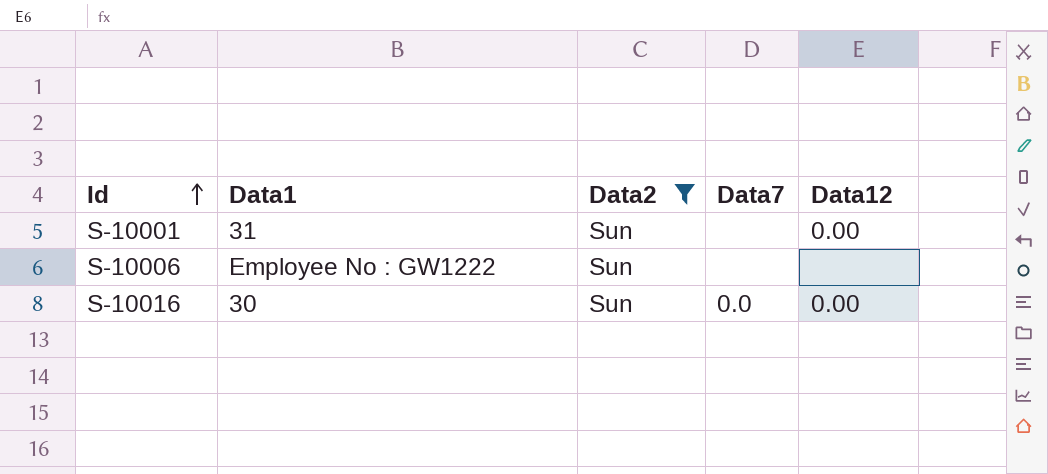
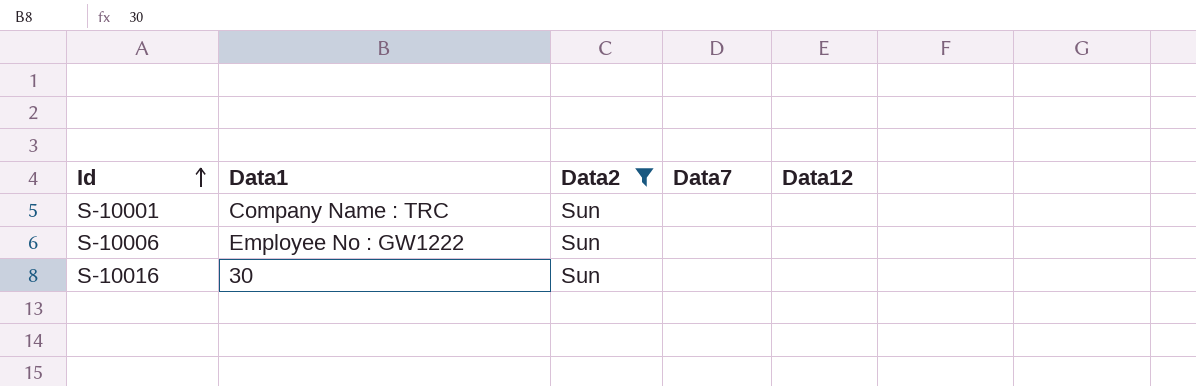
S-10001 | Data1: 31 -> Company Name : TRC
S-10001 | Data12: 0.00 -> none
S-10016 | Data7: 0.0 -> none
S-10016 | Data12: 0.00 -> none

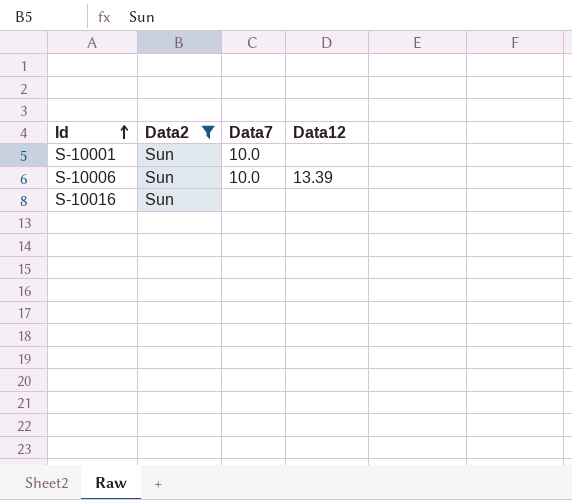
column Data1 | position: 2 -> none
S-10001 | Data7: none -> 10.0
S-10006 | Data7: none -> 10.0
S-10006 | Data12: none -> 13.39

